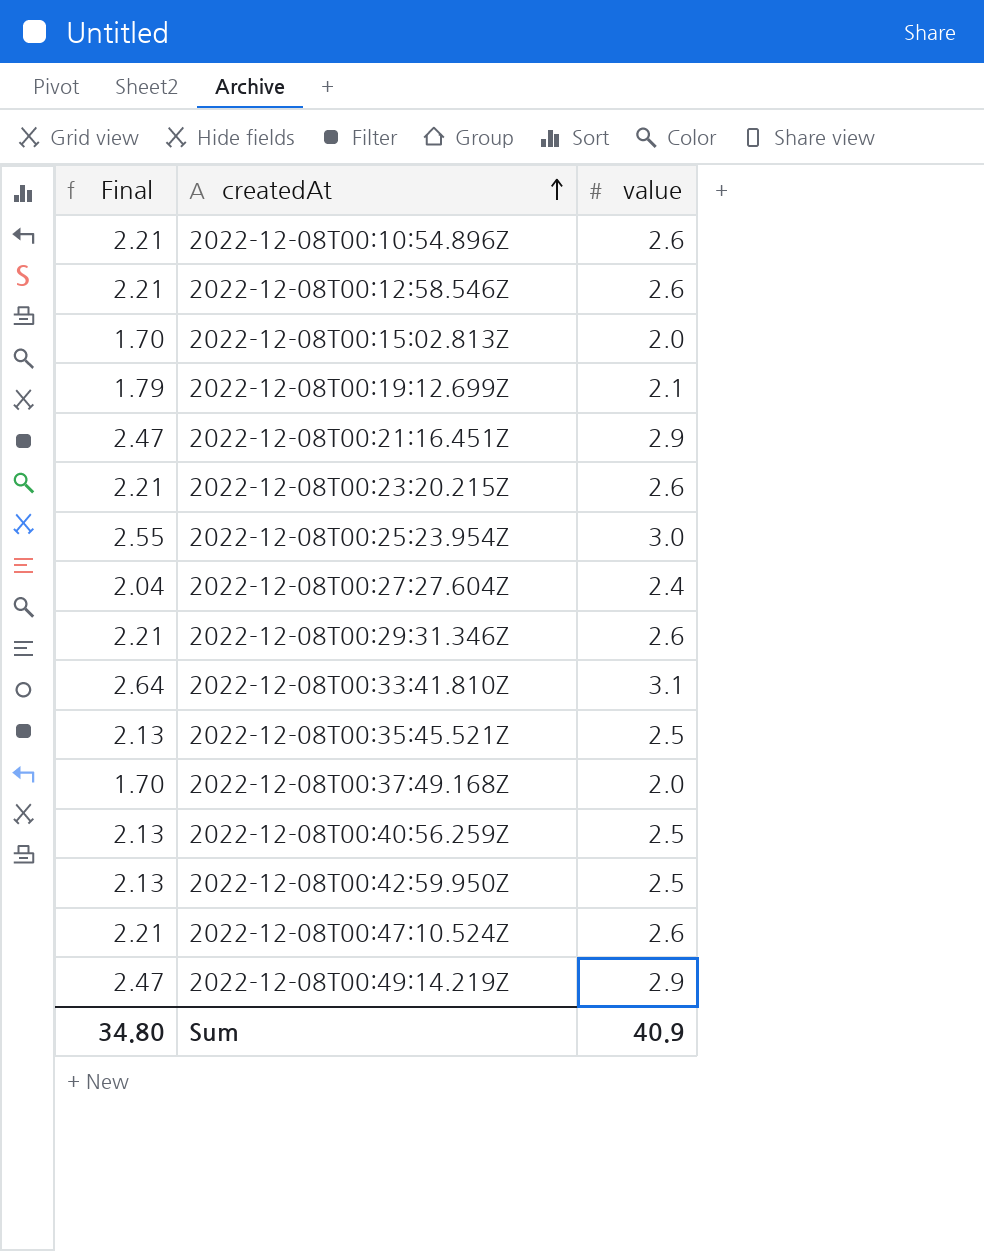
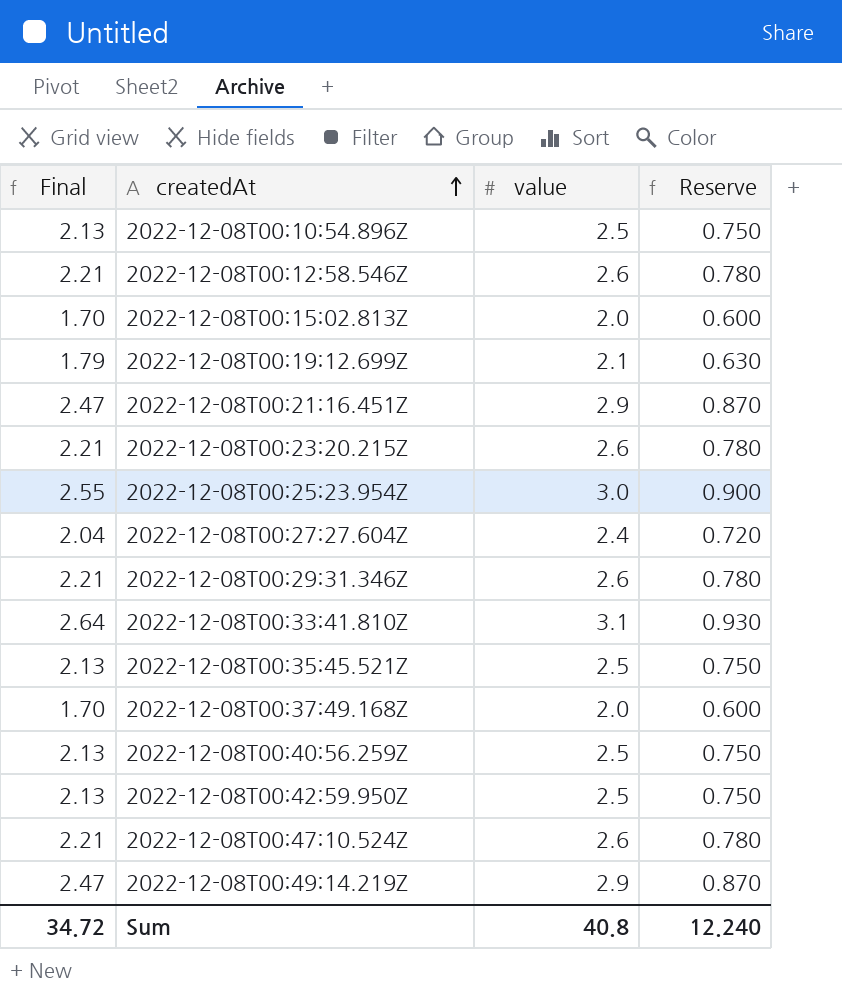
column Reserve | formula: none -> [value] * 0.3
2022-12-08T00:10:54.896Z | Final: 2.21 -> 2.13
2022-12-08T00:10:54.896Z | value: 2.6 -> 2.5
Sum | Final: 34.80 -> 34.72
Sum | value: 40.9 -> 40.8

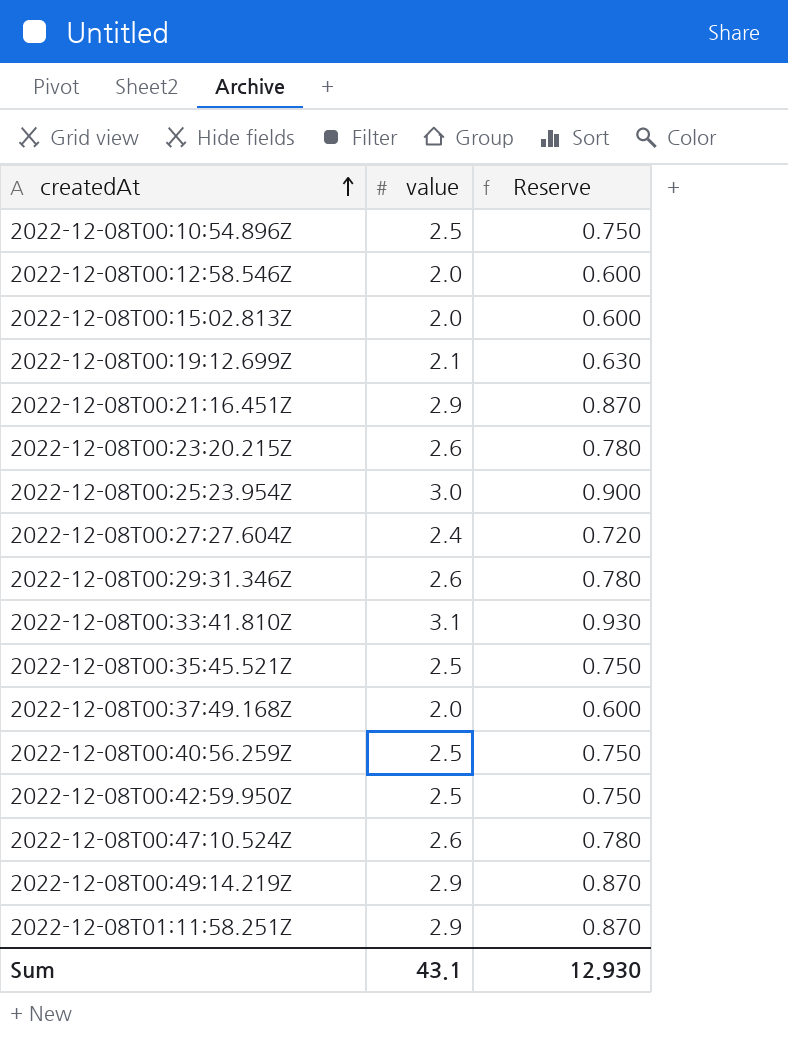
column Final | formula: [value] * 0.85 -> none
2022-12-08T00:12:58.546Z | value: 2.6 -> 2.0
2022-12-08T00:12:58.546Z | Reserve: 0.780 -> 0.600
row 2022-12-08T01:11:58.251Z: none -> 2.9 | 0.870
Sum | value: 40.8 -> 43.1
Sum | Reserve: 12.240 -> 12.930

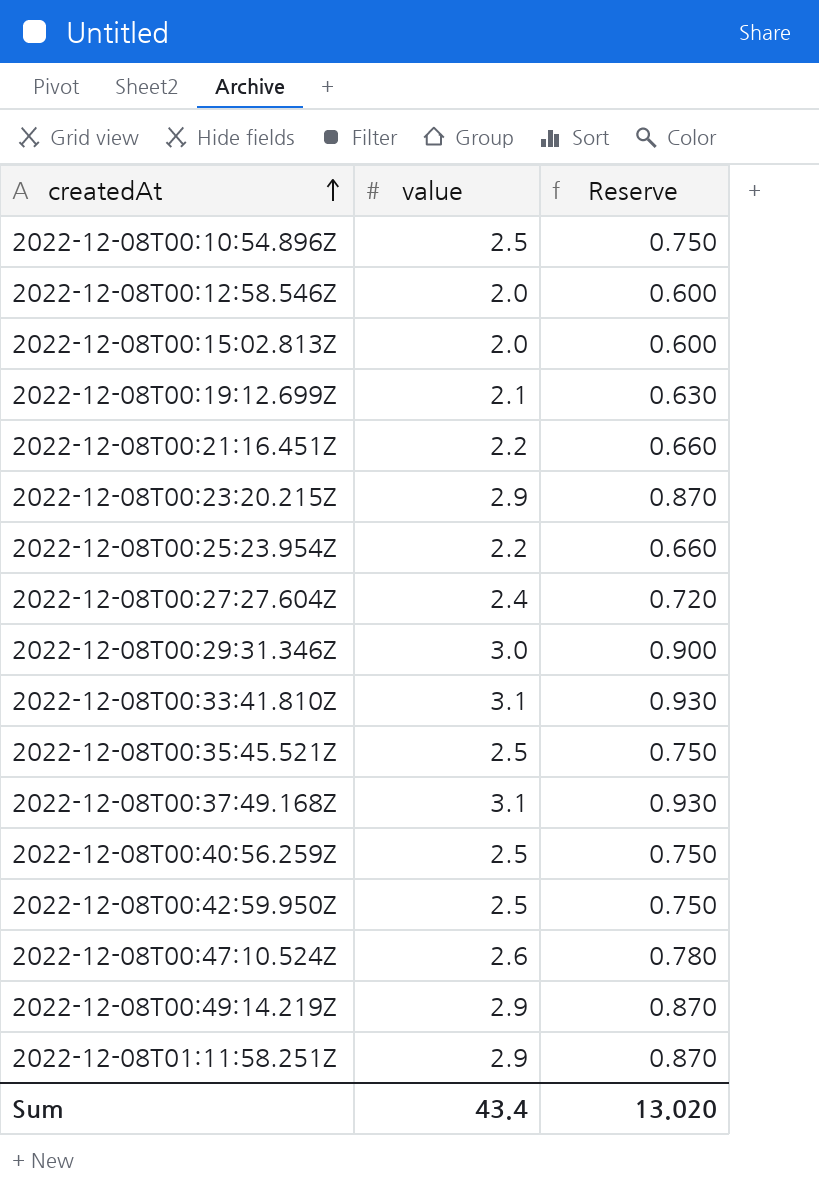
2022-12-08T00:21:16.451Z | value: 2.9 -> 2.2
2022-12-08T00:21:16.451Z | Reserve: 0.870 -> 0.660
2022-12-08T00:23:20.215Z | value: 2.6 -> 2.9
2022-12-08T00:23:20.215Z | Reserve: 0.780 -> 0.870
2022-12-08T00:25:23.954Z | value: 3.0 -> 2.2
2022-12-08T00:25:23.954Z | Reserve: 0.900 -> 0.660
2022-12-08T00:29:31.346Z | value: 2.6 -> 3.0
2022-12-08T00:29:31.346Z | Reserve: 0.780 -> 0.900
2022-12-08T00:37:49.168Z | value: 2.0 -> 3.1
2022-12-08T00:37:49.168Z | Reserve: 0.600 -> 0.930
Sum | value: 43.1 -> 43.4
Sum | Reserve: 12.930 -> 13.020

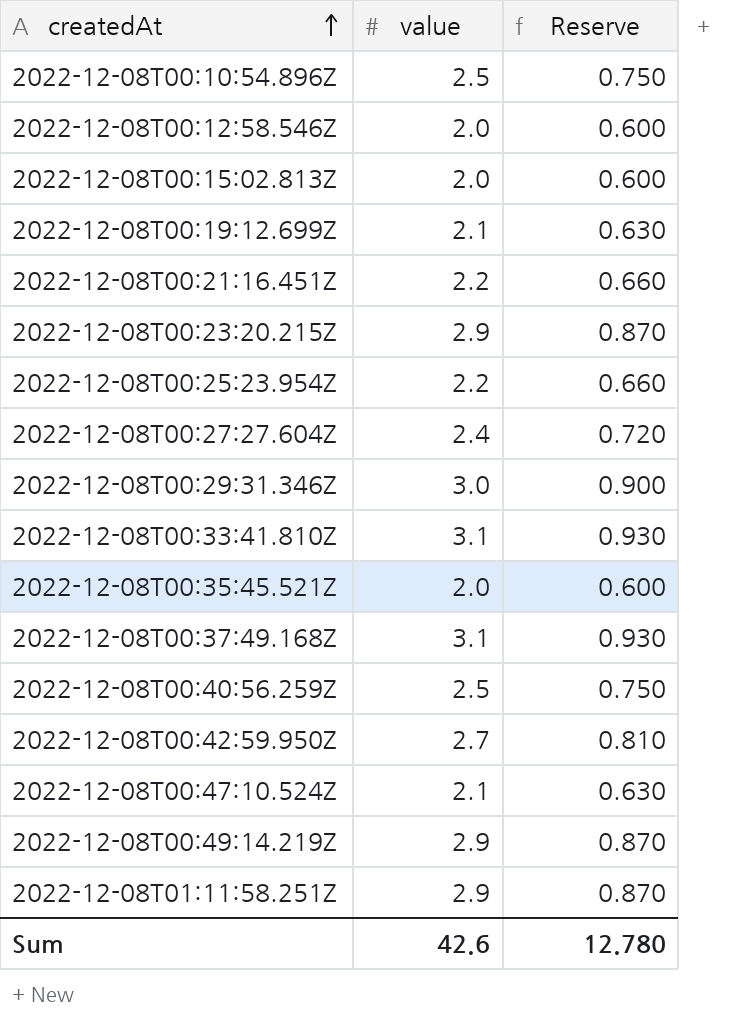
2022-12-08T00:35:45.521Z | value: 2.5 -> 2.0
2022-12-08T00:35:45.521Z | Reserve: 0.750 -> 0.600
2022-12-08T00:42:59.950Z | value: 2.5 -> 2.7
2022-12-08T00:42:59.950Z | Reserve: 0.750 -> 0.810
2022-12-08T00:47:10.524Z | value: 2.6 -> 2.1
2022-12-08T00:47:10.524Z | Reserve: 0.780 -> 0.630
Sum | value: 43.4 -> 42.6
Sum | Reserve: 13.020 -> 12.780

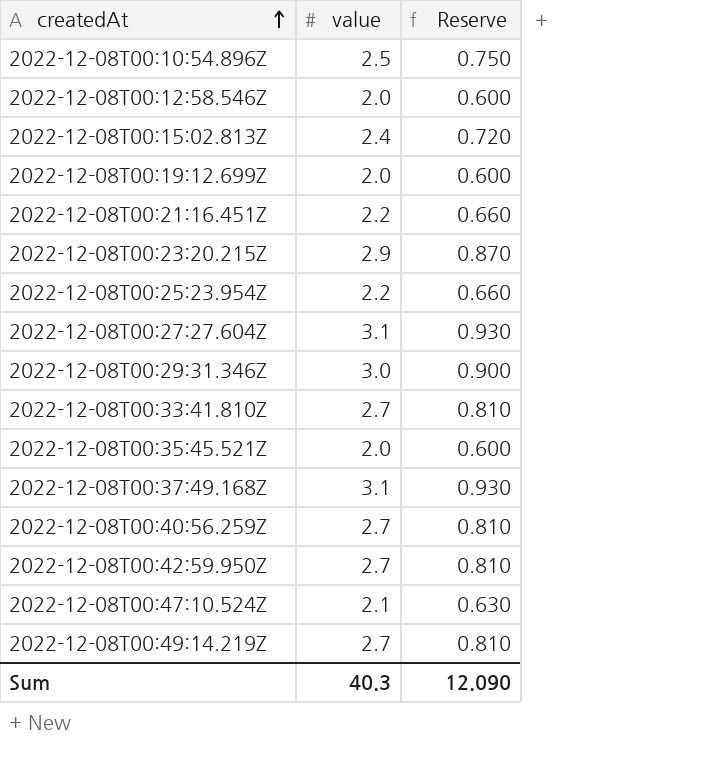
row 2022-12-08T01:11:58.251Z: 2.9 | 0.870 -> none
2022-12-08T00:15:02.813Z | value: 2.0 -> 2.4
2022-12-08T00:15:02.813Z | Reserve: 0.600 -> 0.720
2022-12-08T00:19:12.699Z | value: 2.1 -> 2.0
2022-12-08T00:19:12.699Z | Reserve: 0.630 -> 0.600
2022-12-08T00:27:27.604Z | value: 2.4 -> 3.1
2022-12-08T00:27:27.604Z | Reserve: 0.720 -> 0.930
2022-12-08T00:33:41.810Z | value: 3.1 -> 2.7
2022-12-08T00:33:41.810Z | Reserve: 0.930 -> 0.810
2022-12-08T00:40:56.259Z | value: 2.5 -> 2.7
2022-12-08T00:40:56.259Z | Reserve: 0.750 -> 0.810
2022-12-08T00:49:14.219Z | value: 2.9 -> 2.7
2022-12-08T00:49:14.219Z | Reserve: 0.870 -> 0.810
Sum | value: 42.6 -> 40.3
Sum | Reserve: 12.780 -> 12.090

